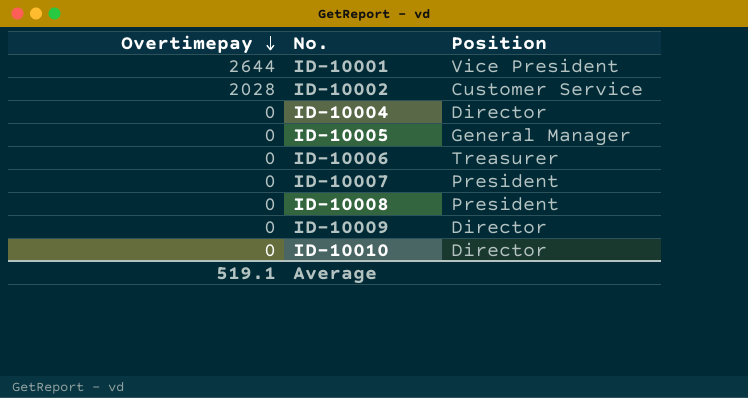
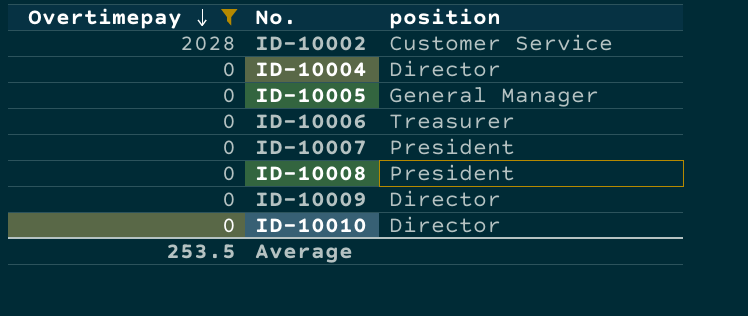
filter: none -> Overtimepay != 2644
column name: Position -> position
Average | Overtimepay: 519.1 -> 253.5

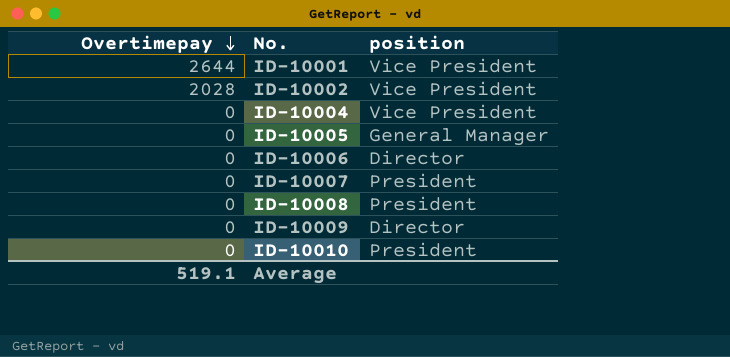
filter: Overtimepay != 2644 -> none
ID-10002 | position: Customer Service -> Vice President
ID-10004 | position: Director -> Vice President
ID-10006 | position: Treasurer -> Director
ID-10010 | position: Director -> President
Average | Overtimepay: 253.5 -> 519.1

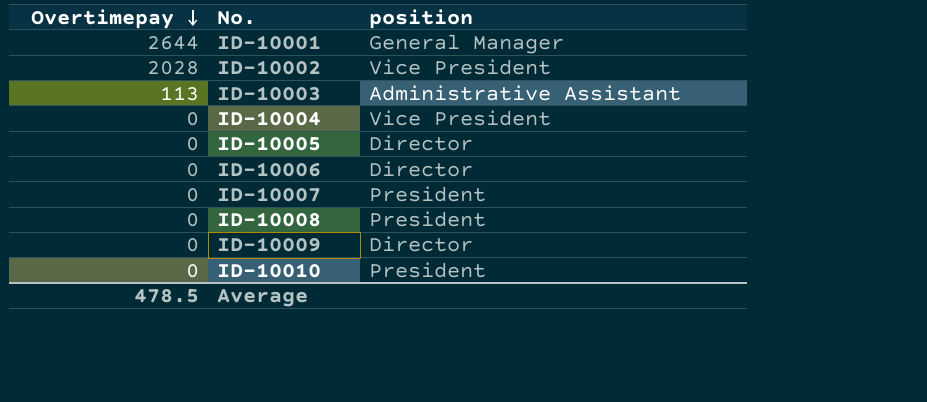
ID-10001 | position: Vice President -> General Manager
row ID-10003: none -> 113 | Administrative Assistant
ID-10005 | position: General Manager -> Director
Average | Overtimepay: 519.1 -> 478.5

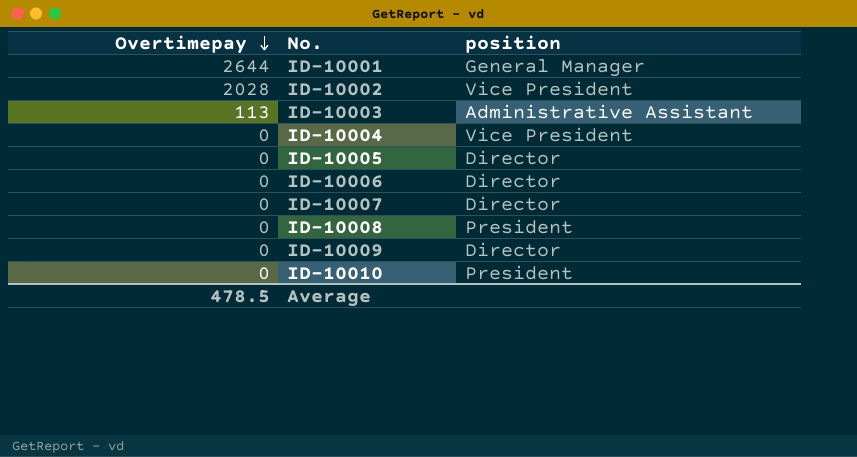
ID-10007 | position: President -> Director

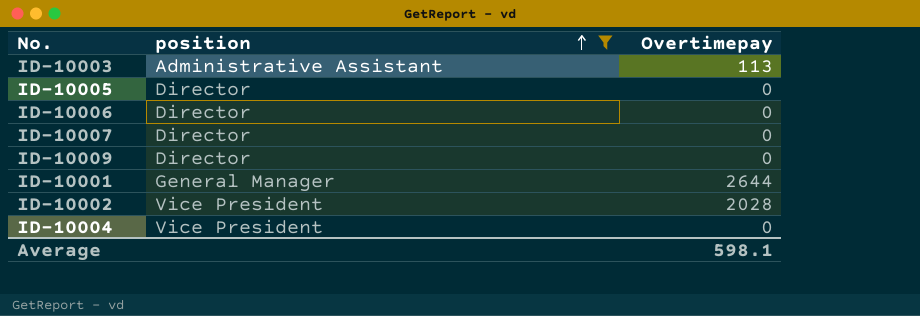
filter: none -> position != President
row order: Overtimepay descending -> position ascending
column Overtimepay | position: 1 -> 3
Average | Overtimepay: 478.5 -> 598.1

